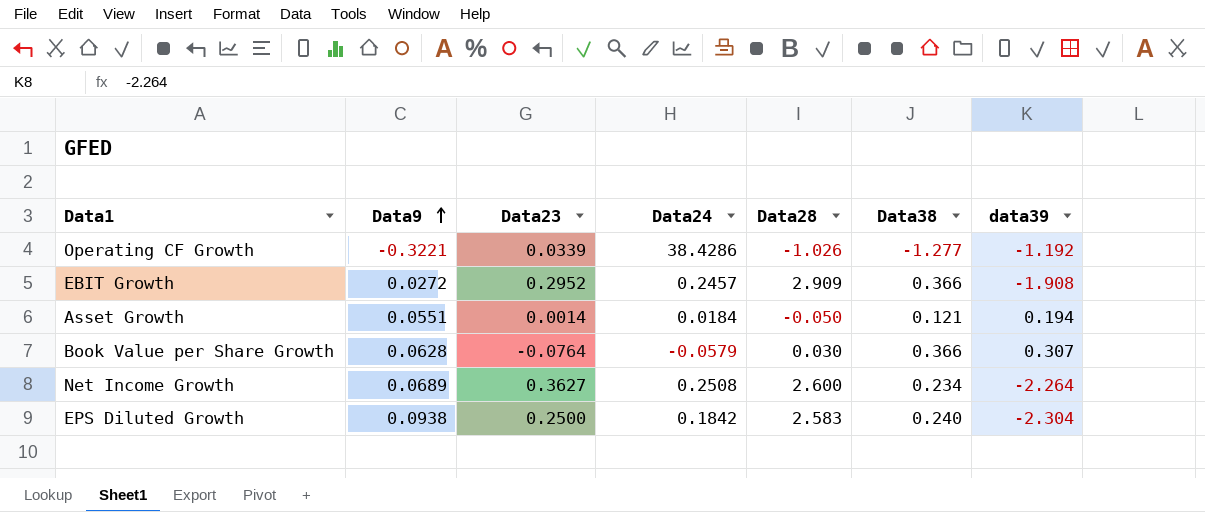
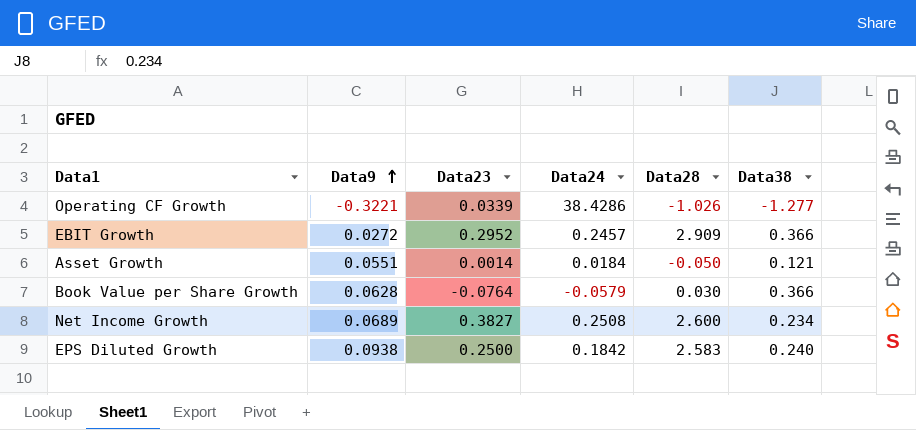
column data39 | position: 7 -> none
Net Income Growth | Data23: 0.3627 -> 0.3827

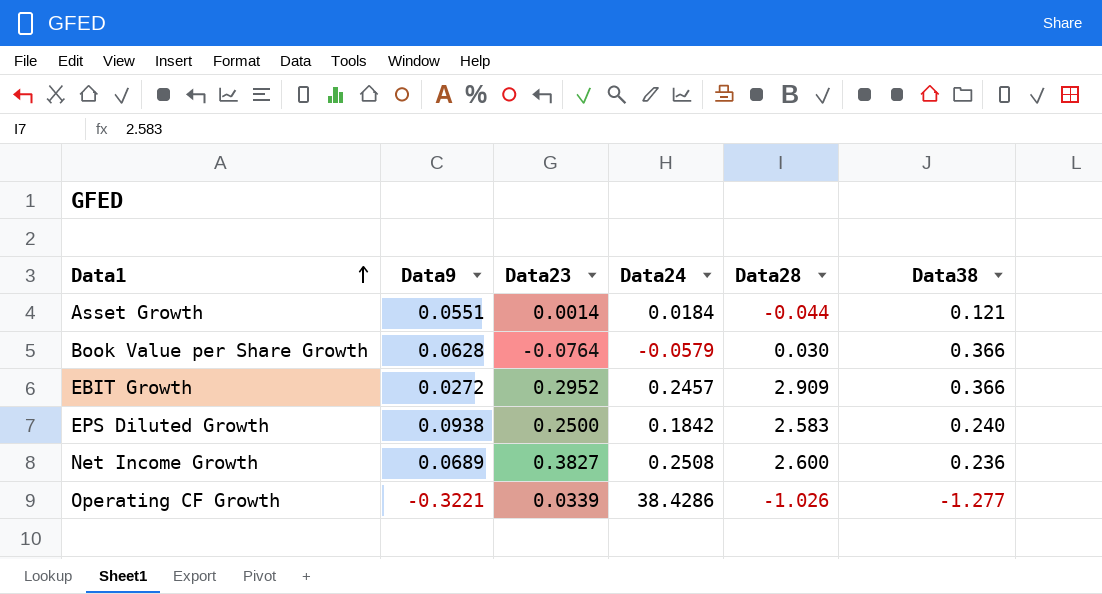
row order: Data9 ascending -> Data1 ascending
Asset Growth | Data28: -0.050 -> -0.044
Net Income Growth | Data38: 0.234 -> 0.236

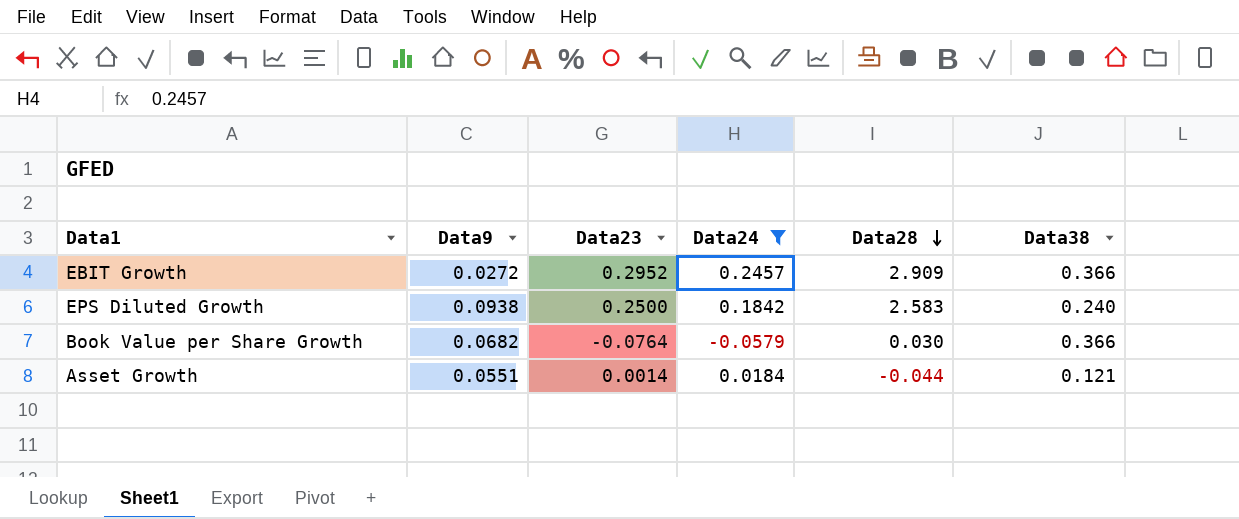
filter: none -> Data24 <= 0.2457
row order: Data1 ascending -> Data28 descending
Book Value per Share Growth | Data9: 0.0628 -> 0.0682

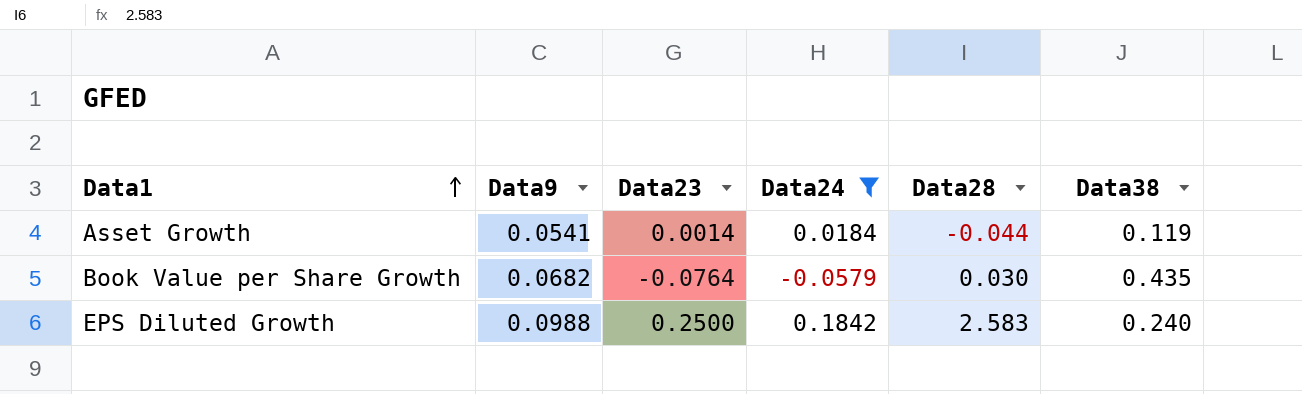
row order: Data28 descending -> Data1 ascending
row EBIT Growth: 0.0272 | 0.2952 | 0.2457 | 2.909 | 0.366 -> none
Asset Growth | Data9: 0.0551 -> 0.0541
Asset Growth | Data38: 0.121 -> 0.119
Book Value per Share Growth | Data38: 0.366 -> 0.435
EPS Diluted Growth | Data9: 0.0938 -> 0.0988

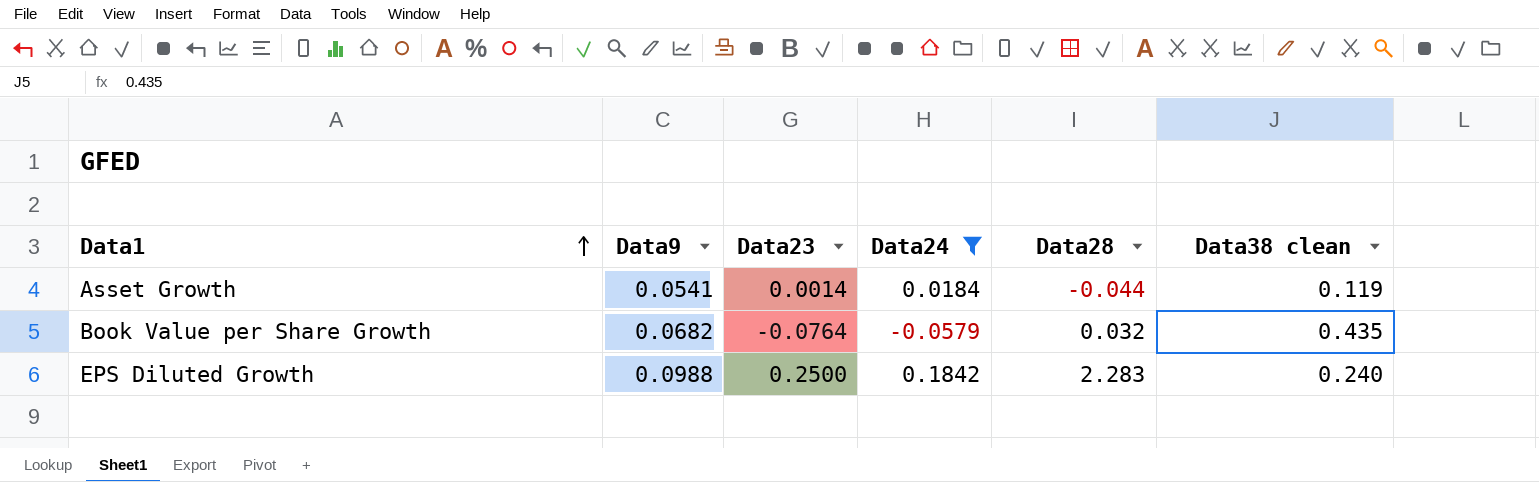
column name: Data38 -> Data38 clean
Book Value per Share Growth | Data28: 0.030 -> 0.032
EPS Diluted Growth | Data28: 2.583 -> 2.283

